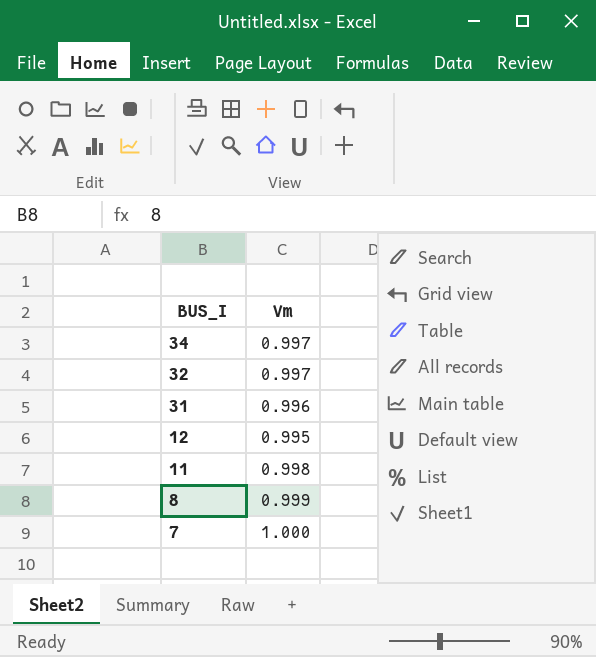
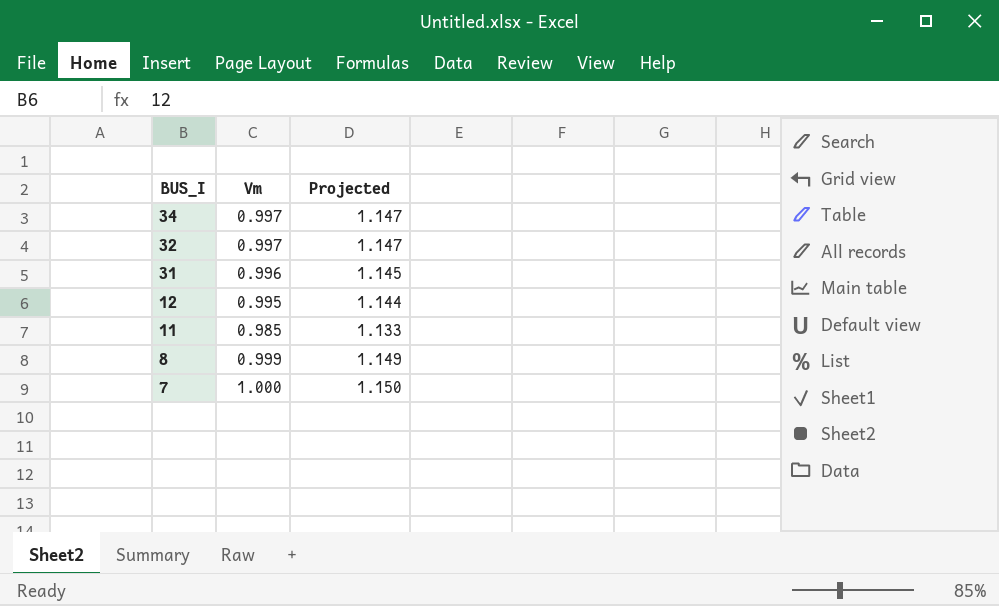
column Projected | formula: none -> [Vm] * 1.15
11 | Vm: 0.998 -> 0.985

